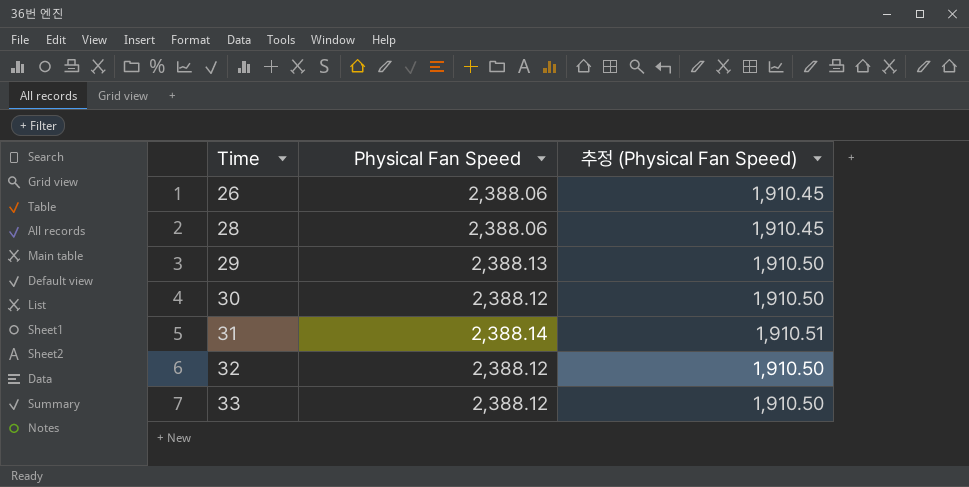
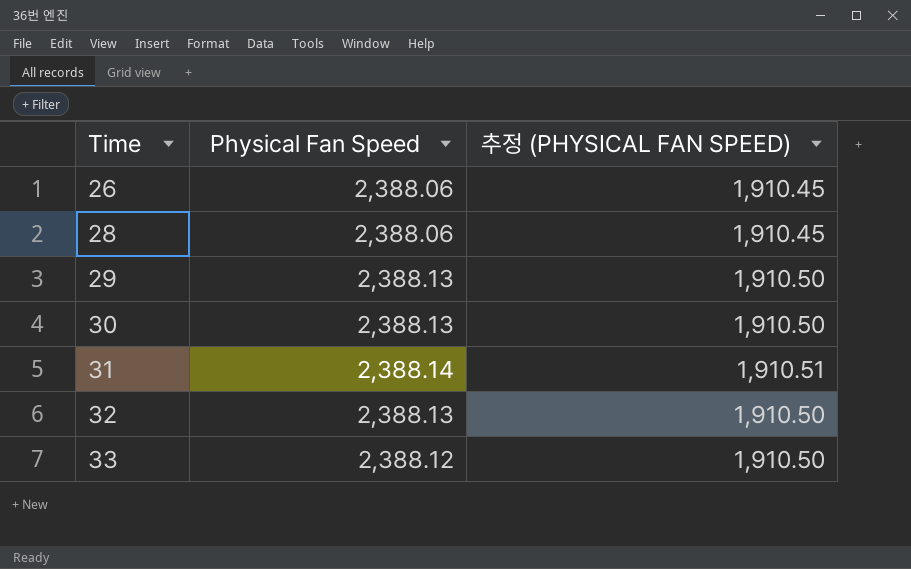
column name: 추정 (Physical Fan Speed) -> 추정 (PHYSICAL FAN SPEED)
30 | Physical Fan Speed: 2,388.12 -> 2,388.13
32 | Physical Fan Speed: 2,388.12 -> 2,388.13

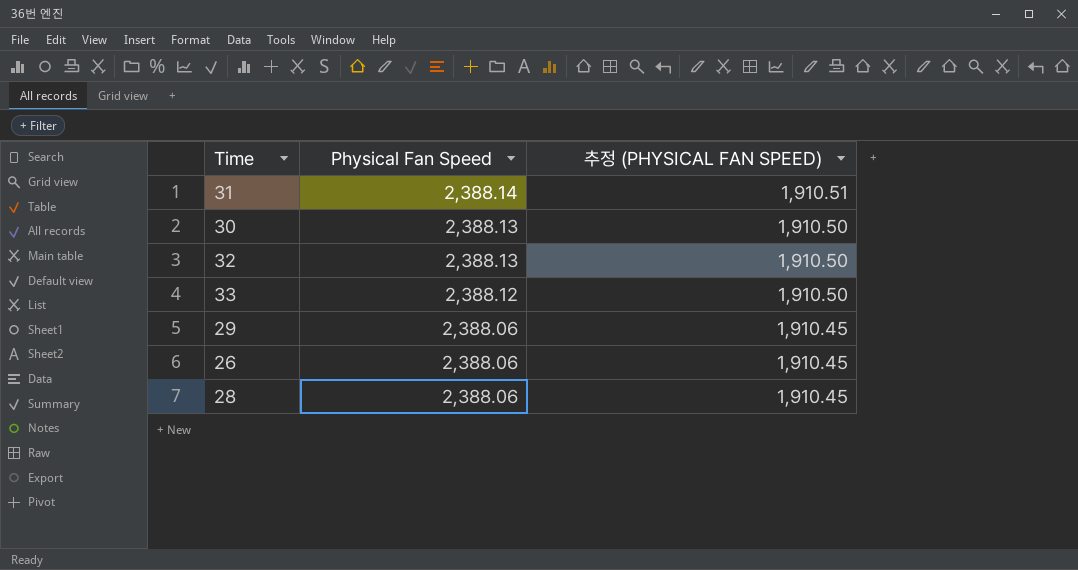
row order: Time ascending -> Physical Fan Speed descending
29 | Physical Fan Speed: 2,388.13 -> 2,388.06
29 | 추정 (PHYSICAL FAN SPEED): 1,910.50 -> 1,910.45

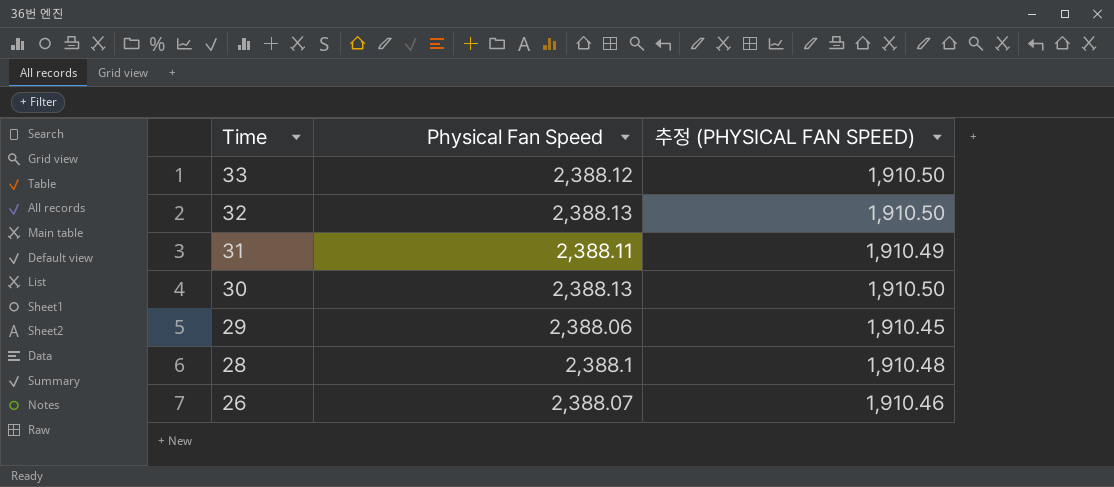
row order: Physical Fan Speed descending -> Time descending
31 | Physical Fan Speed: 2,388.14 -> 2,388.11
31 | 추정 (PHYSICAL FAN SPEED): 1,910.51 -> 1,910.49
28 | Physical Fan Speed: 2,388.06 -> 2,388.1
28 | 추정 (PHYSICAL FAN SPEED): 1,910.45 -> 1,910.48
26 | Physical Fan Speed: 2,388.06 -> 2,388.07
26 | 추정 (PHYSICAL FAN SPEED): 1,910.45 -> 1,910.46

